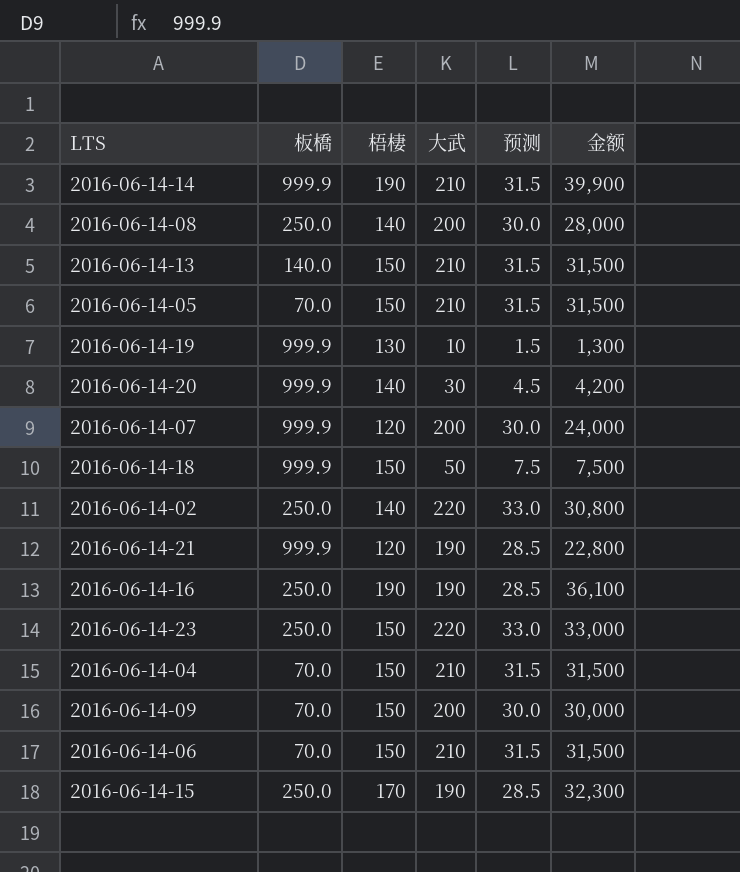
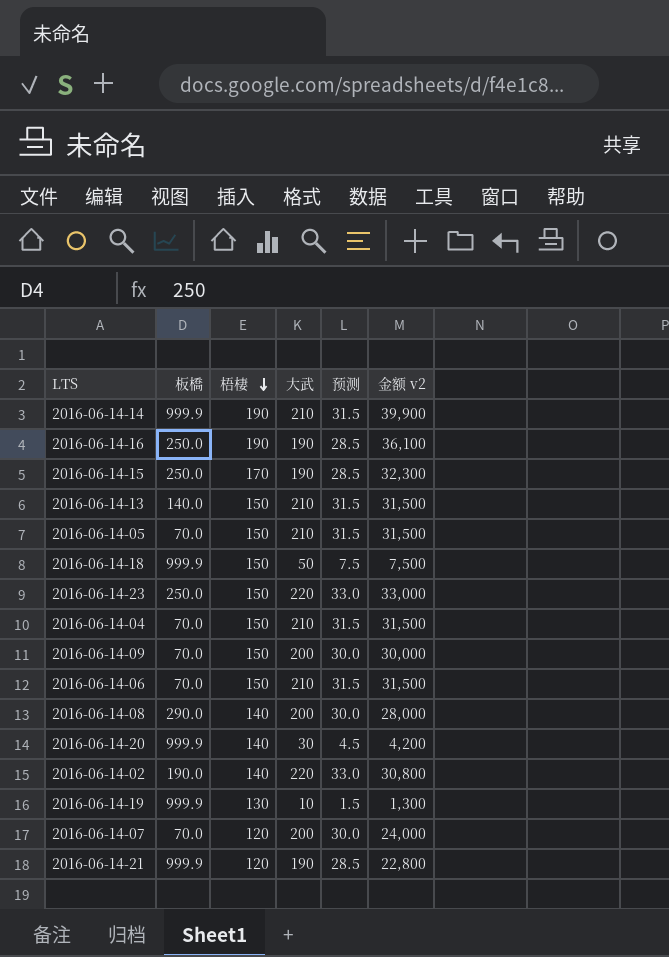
row order: none -> 梧棲 descending
column name: 金额 -> 金额 v2
2016-06-14-08 | 板橋: 250.0 -> 290.0
2016-06-14-02 | 板橋: 250.0 -> 190.0
2016-06-14-07 | 板橋: 999.9 -> 70.0

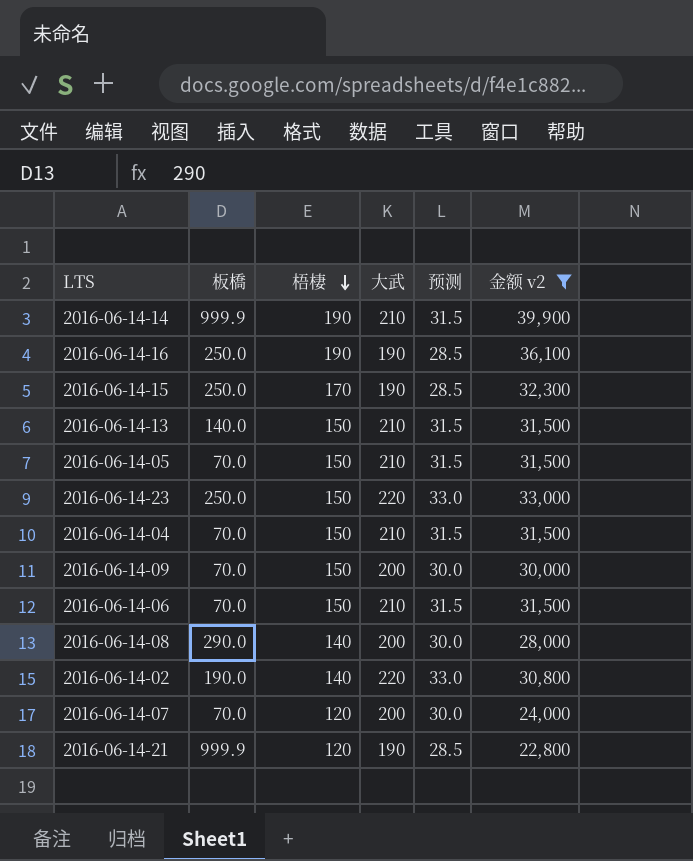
filter: none -> 金额 v2 >= 22,800

